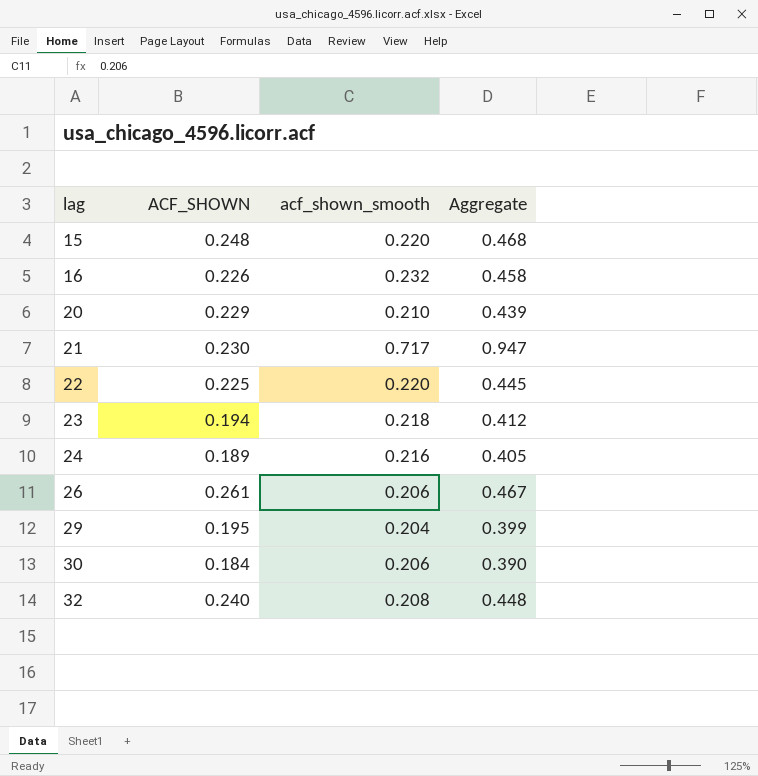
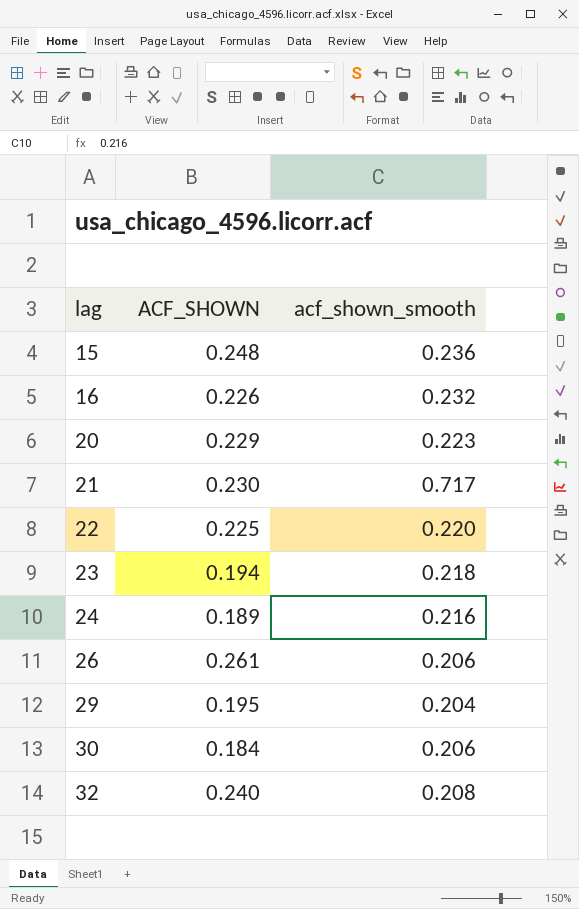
column Aggregate | formula: [ACF_SHOWN] + [acf_shown_smooth] -> none
15 | acf_shown_smooth: 0.220 -> 0.236
20 | acf_shown_smooth: 0.210 -> 0.223

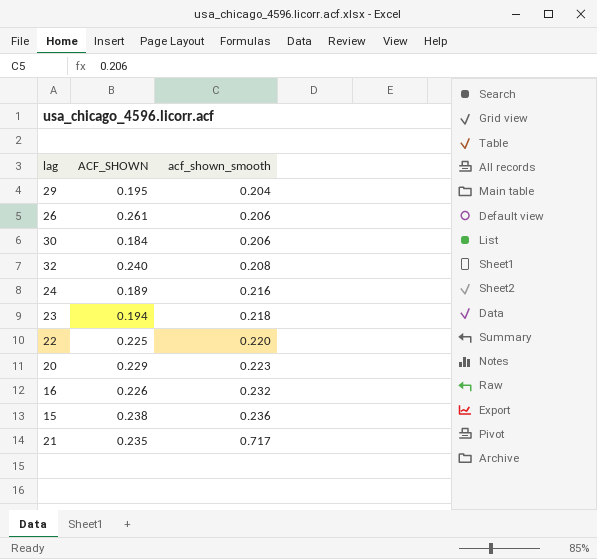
row order: lag ascending -> acf_shown_smooth ascending
15 | ACF_SHOWN: 0.248 -> 0.238
21 | ACF_SHOWN: 0.230 -> 0.235

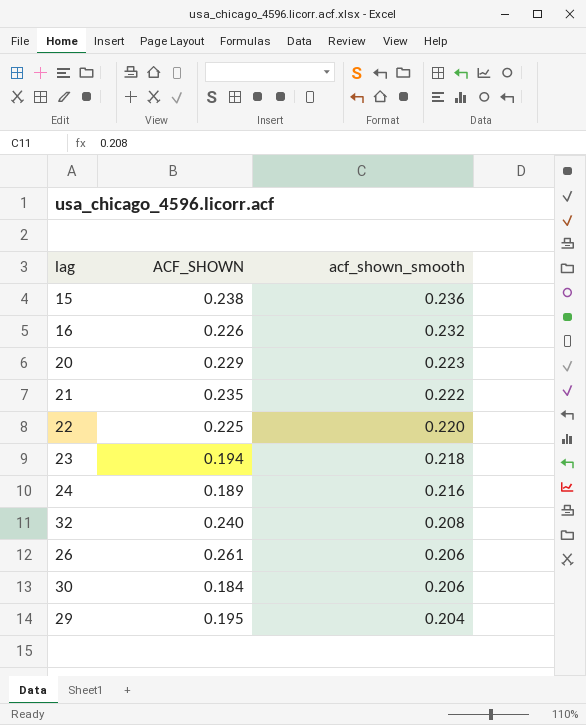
row order: acf_shown_smooth ascending -> acf_shown_smooth descending
21 | acf_shown_smooth: 0.717 -> 0.222

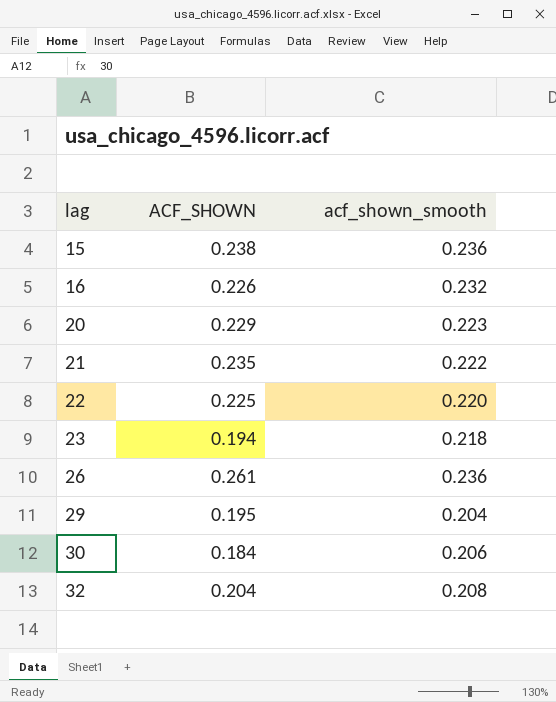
row order: acf_shown_smooth descending -> lag ascending
row 24: 0.189 | 0.216 -> none
26 | acf_shown_smooth: 0.206 -> 0.236
32 | ACF_SHOWN: 0.240 -> 0.204

